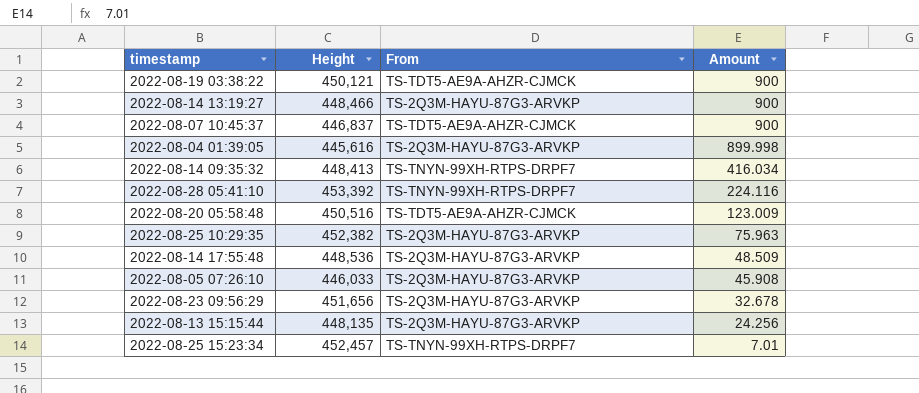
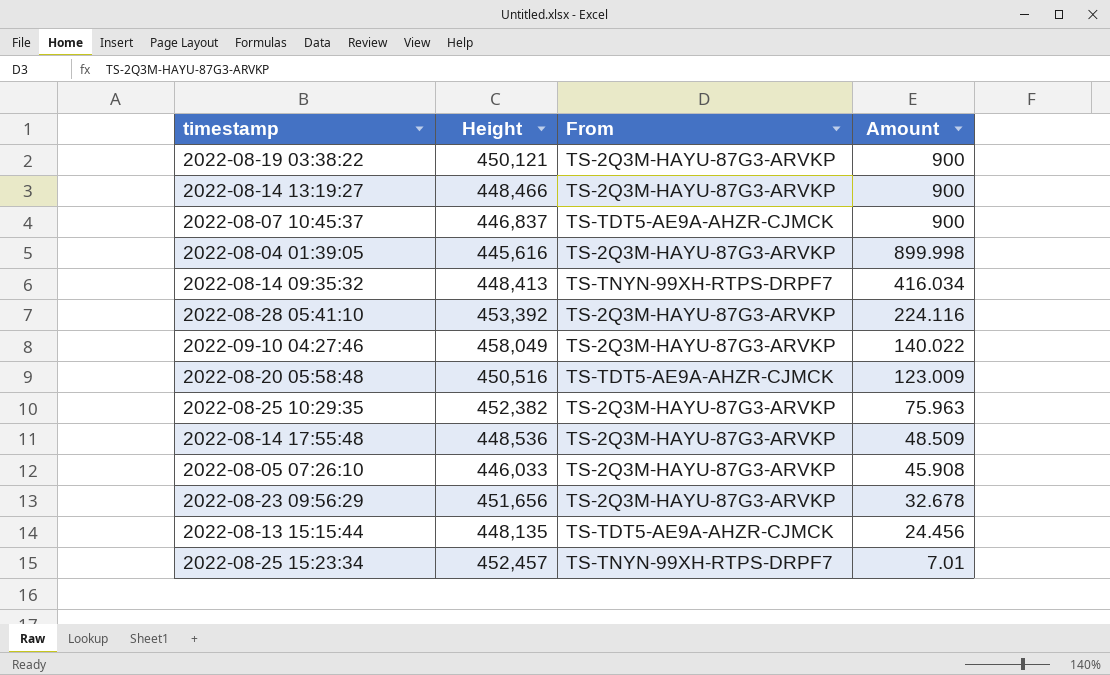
2022-08-19 03:38:22 | From: TS-TDT5-AE9A-AHZR-CJMCK -> TS-2Q3M-HAYU-87G3-ARVKP
2022-08-28 05:41:10 | From: TS-TNYN-99XH-RTPS-DRPF7 -> TS-2Q3M-HAYU-87G3-ARVKP
row 2022-09-10 04:27:46: none -> 458,049 | TS-2Q3M-HAYU-87G3-ARVKP | 140.022
2022-08-13 15:15:44 | From: TS-2Q3M-HAYU-87G3-ARVKP -> TS-TDT5-AE9A-AHZR-CJMCK
2022-08-13 15:15:44 | Amount: 24.256 -> 24.456

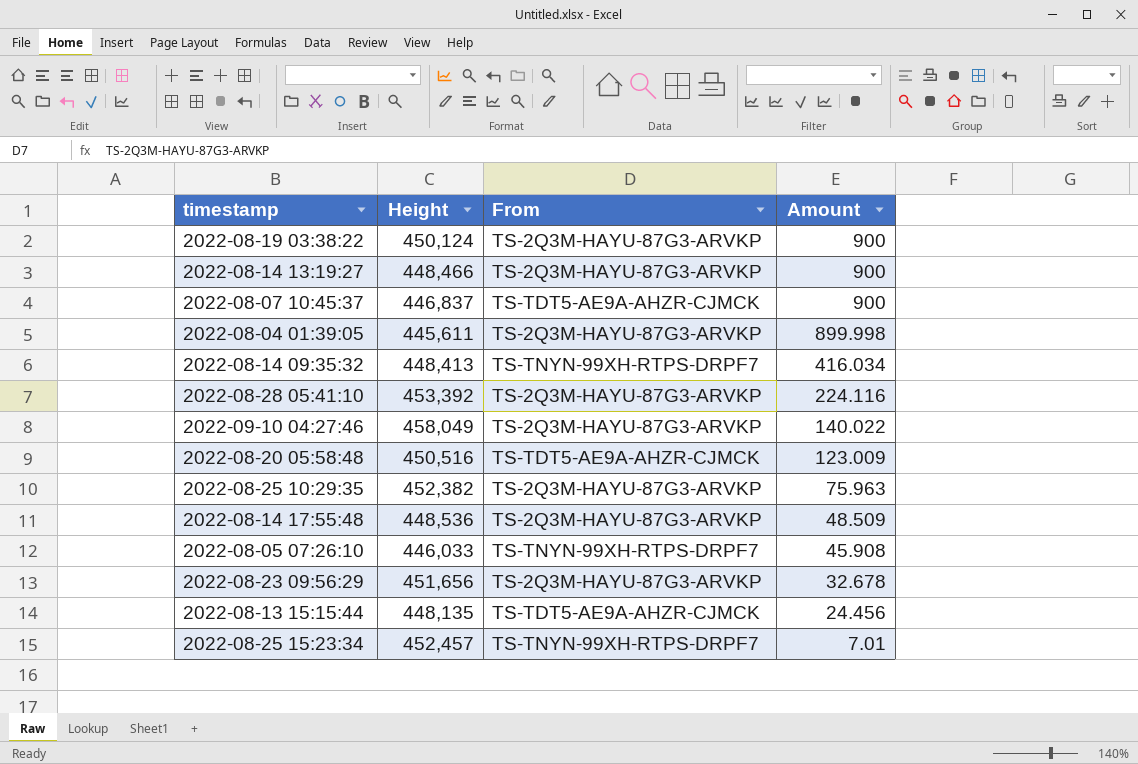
2022-08-19 03:38:22 | Height: 450,121 -> 450,124
2022-08-04 01:39:05 | Height: 445,616 -> 445,611
2022-08-05 07:26:10 | From: TS-2Q3M-HAYU-87G3-ARVKP -> TS-TNYN-99XH-RTPS-DRPF7

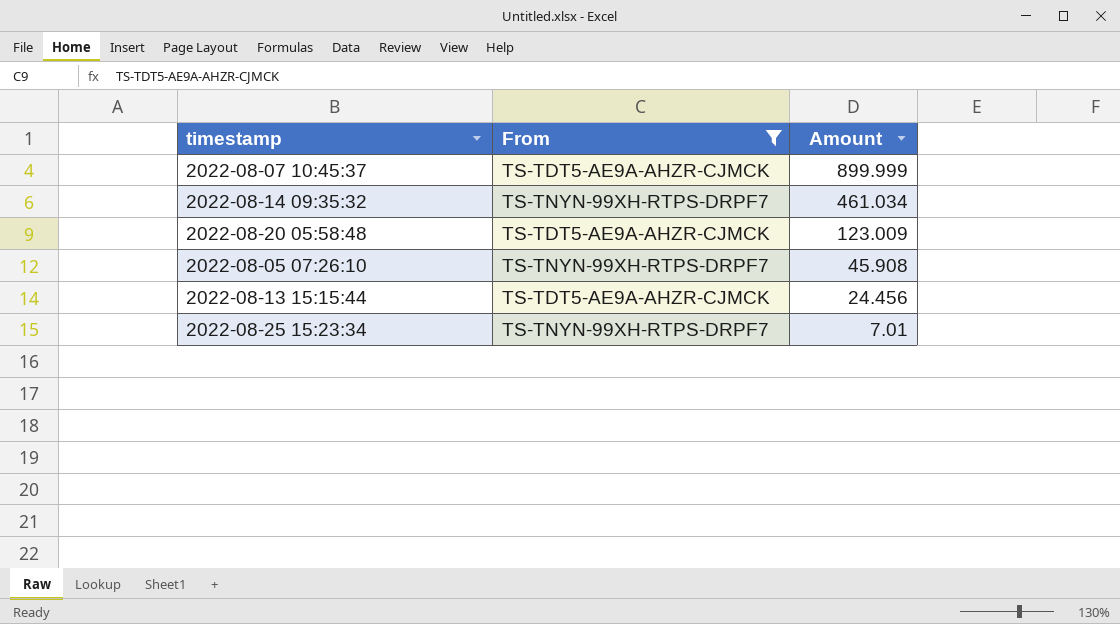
filter: none -> From != TS-2Q3M-HAYU-87G3-ARVKP
column Height | position: 2 -> none
2022-08-07 10:45:37 | Amount: 900 -> 899.999
2022-08-14 09:35:32 | Amount: 416.034 -> 461.034

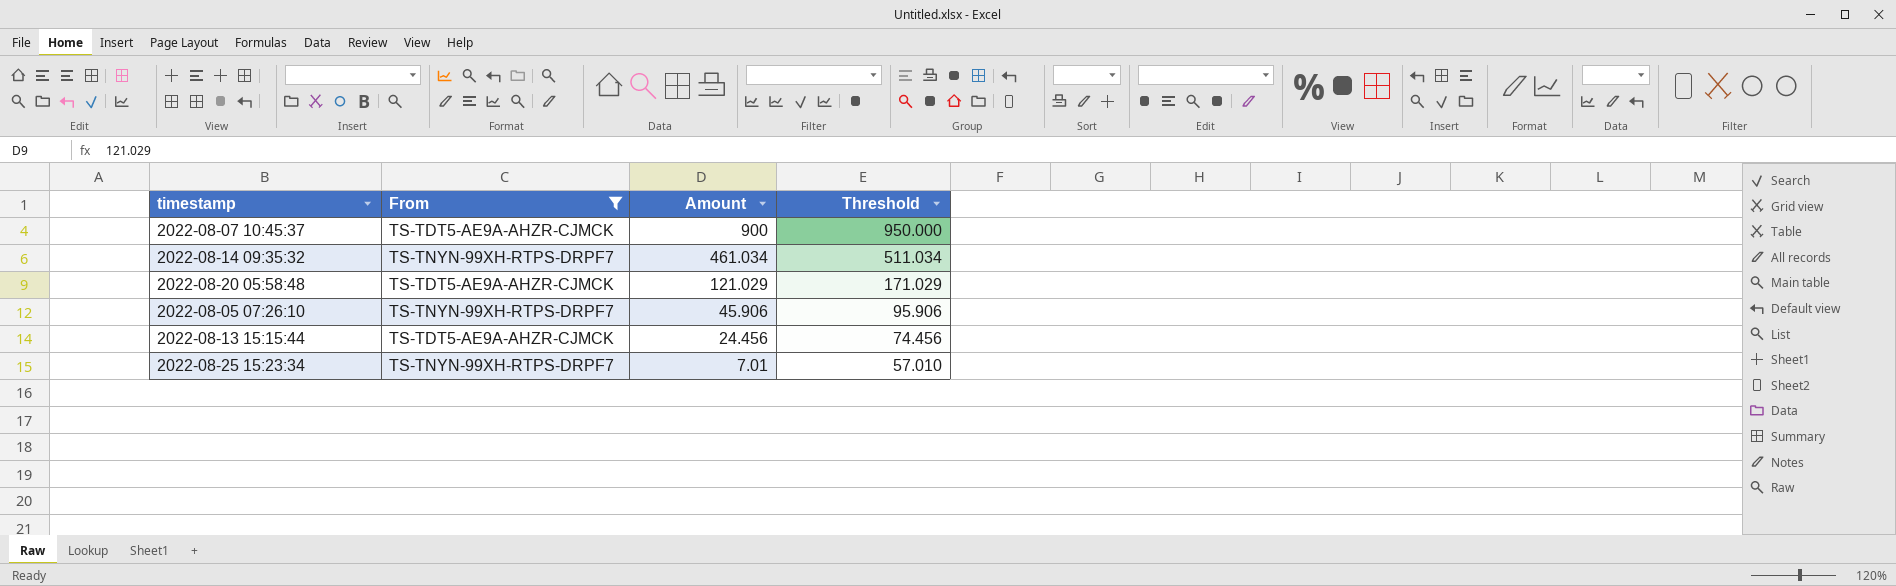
column Threshold | formula: none -> [Amount] + 50
2022-08-07 10:45:37 | Amount: 899.999 -> 900
2022-08-20 05:58:48 | Amount: 123.009 -> 121.029
2022-08-05 07:26:10 | Amount: 45.908 -> 45.906

